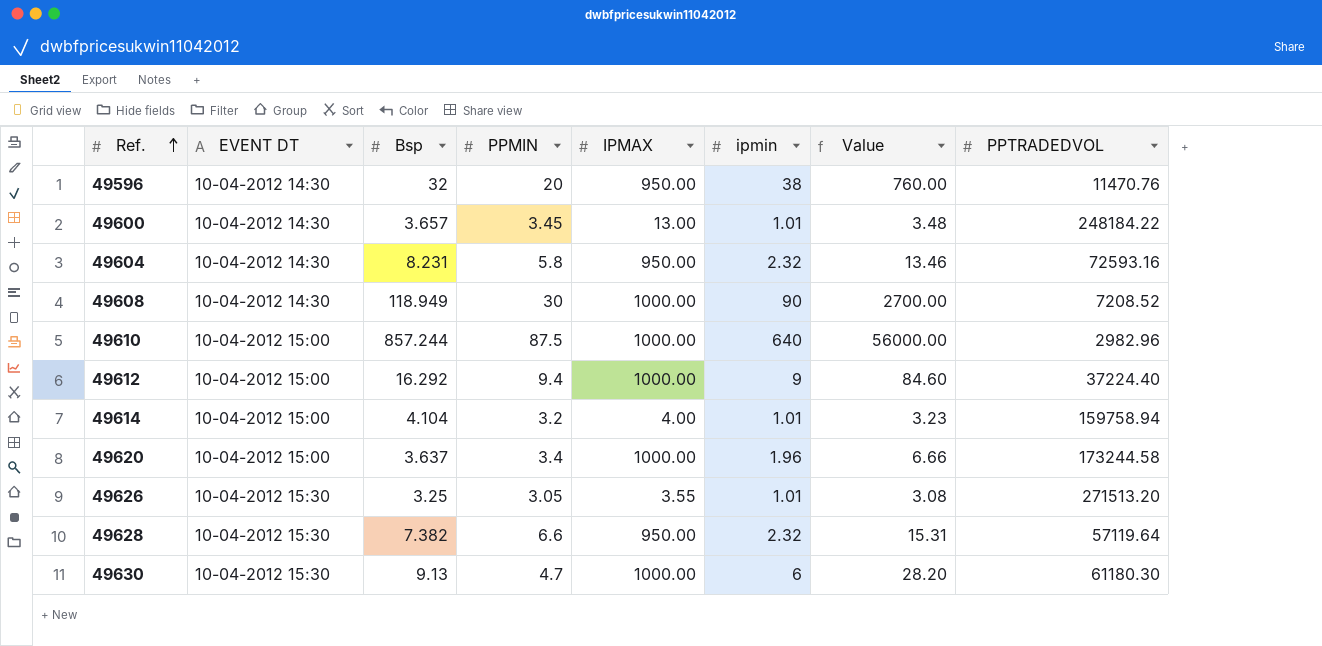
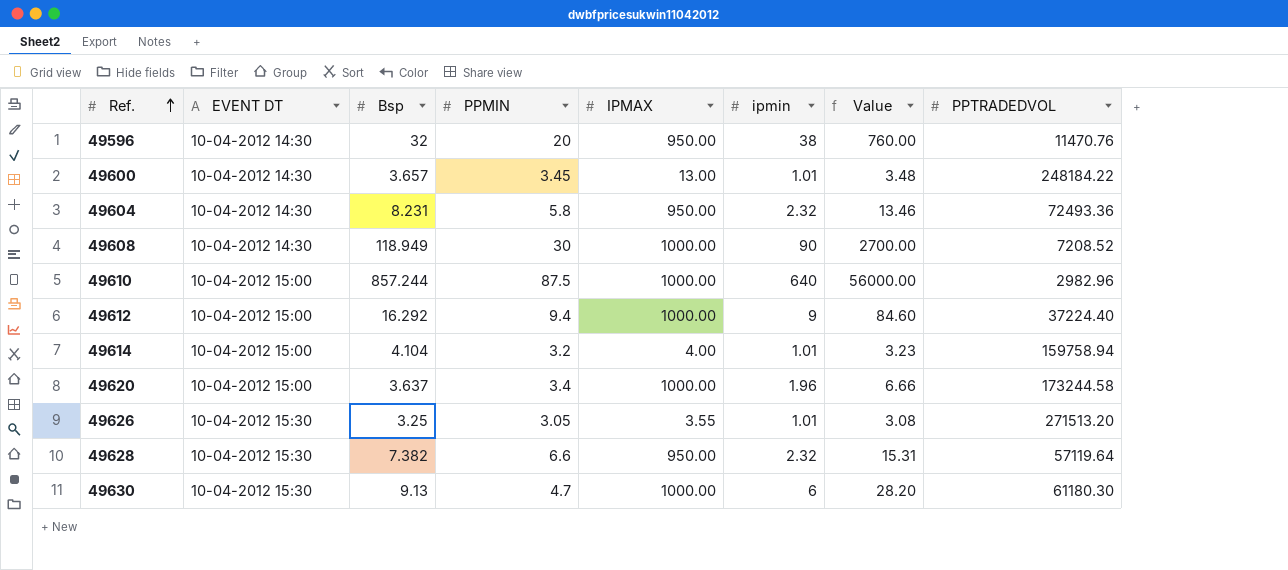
49604 | PPTRADEDVOL: 72593.16 -> 72493.36

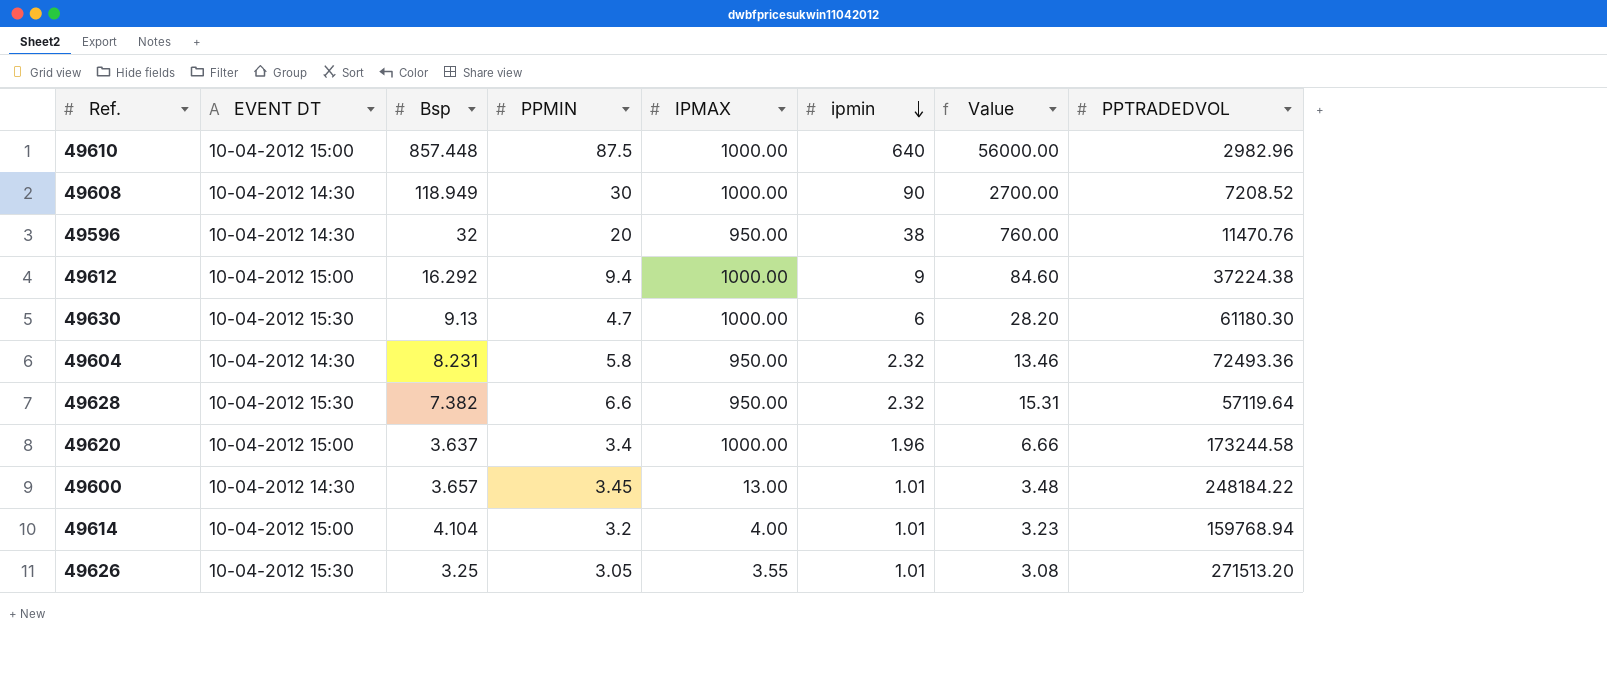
row order: Ref. ascending -> ipmin descending
49610 | Bsp: 857.244 -> 857.448
49612 | PPTRADEDVOL: 37224.40 -> 37224.38
49614 | PPTRADEDVOL: 159758.94 -> 159768.94

